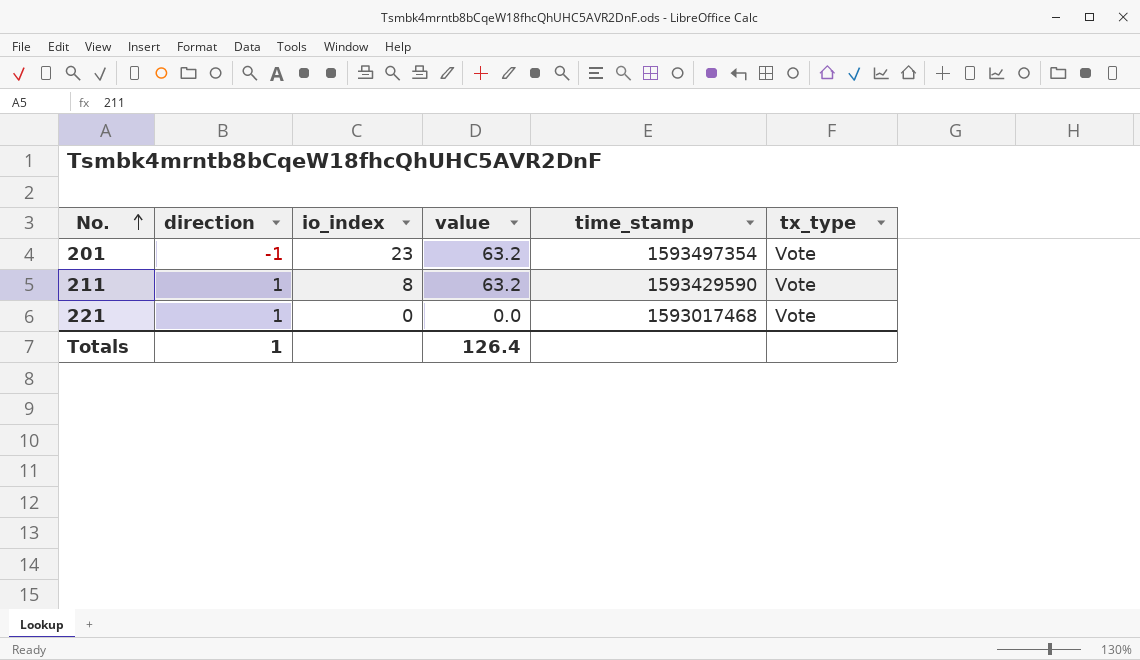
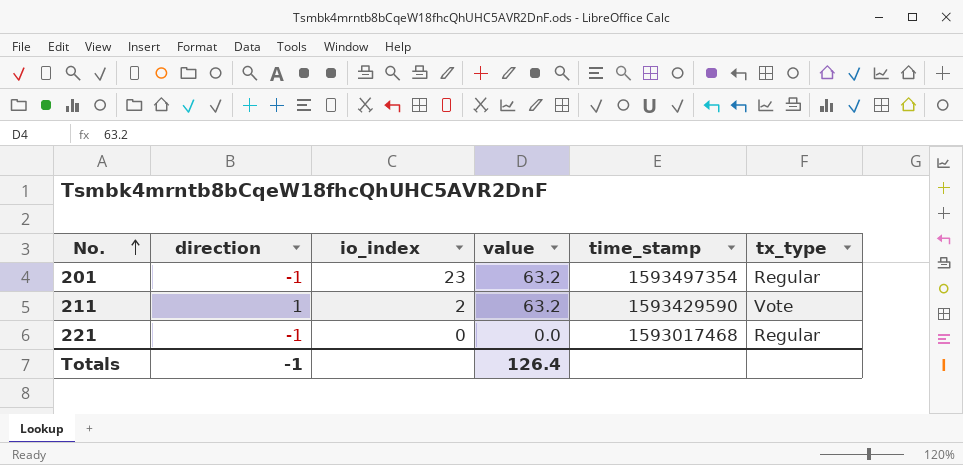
201 | tx_type: Vote -> Regular
211 | io_index: 8 -> 2
221 | direction: 1 -> -1
221 | tx_type: Vote -> Regular
Totals | direction: 1 -> -1

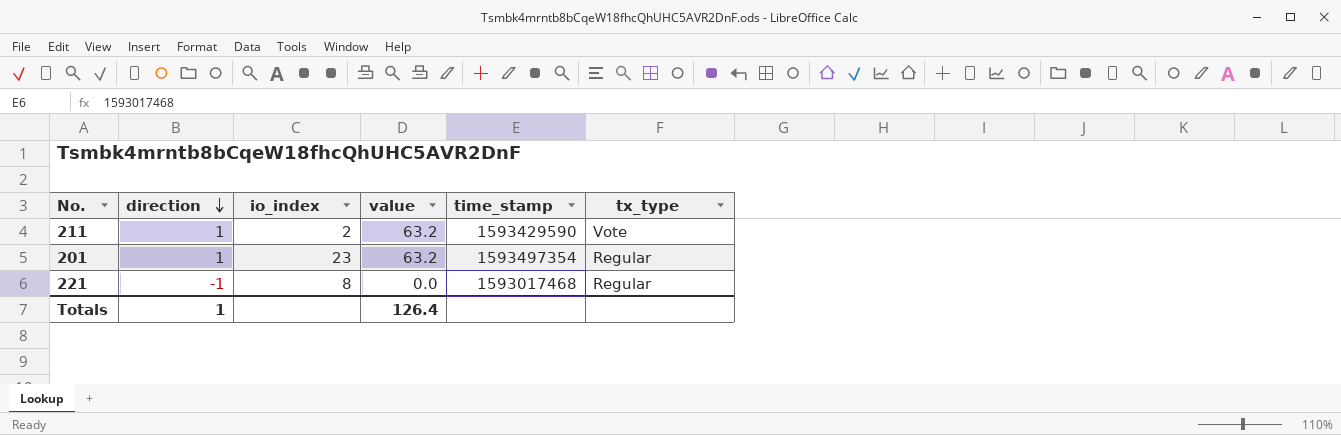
row order: No. ascending -> direction descending
201 | direction: -1 -> 1
221 | io_index: 0 -> 8
Totals | direction: -1 -> 1

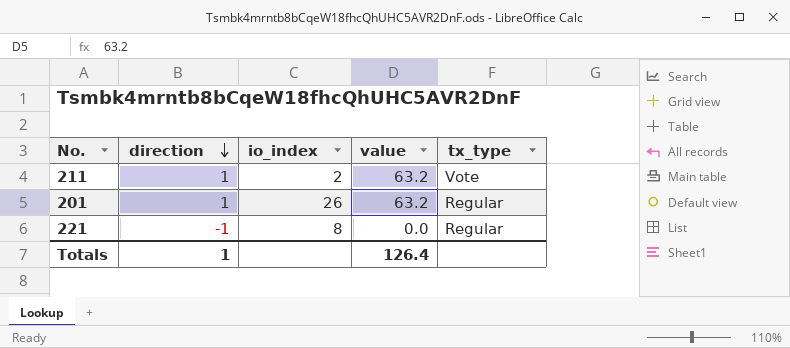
column time_stamp | position: 5 -> none
201 | io_index: 23 -> 26

